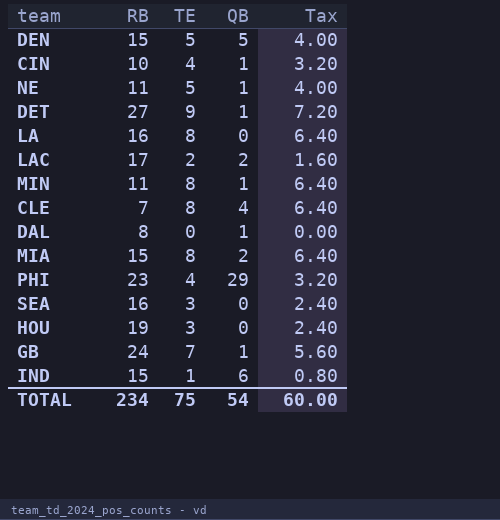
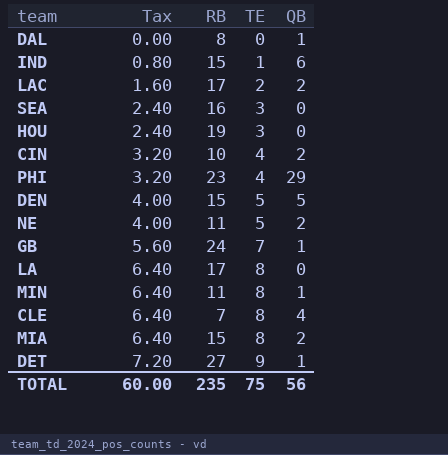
row order: none -> Tax ascending
column Tax | position: 5 -> 2
CIN | QB: 1 -> 2
NE | QB: 1 -> 2
LA | RB: 16 -> 17
TOTAL | RB: 234 -> 235
TOTAL | QB: 54 -> 56

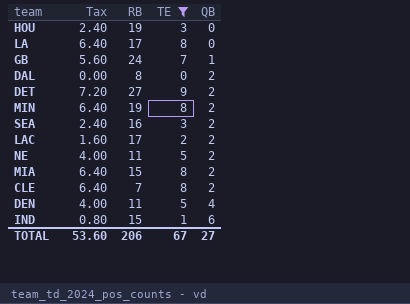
filter: none -> TE != 4
row order: Tax ascending -> QB ascending
DAL | QB: 1 -> 2
DET | QB: 1 -> 2
MIN | RB: 11 -> 19
MIN | QB: 1 -> 2
SEA | QB: 0 -> 2
CLE | QB: 4 -> 2
DEN | RB: 15 -> 11
DEN | QB: 5 -> 4
TOTAL | Tax: 60.00 -> 53.60
TOTAL | RB: 235 -> 206
TOTAL | TE: 75 -> 67
TOTAL | QB: 56 -> 27

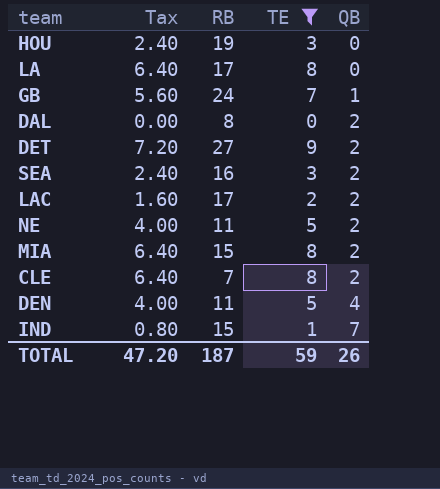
row MIN: 6.40 | 19 | 8 | 2 -> none
IND | QB: 6 -> 7
TOTAL | Tax: 53.60 -> 47.20
TOTAL | RB: 206 -> 187
TOTAL | TE: 67 -> 59
TOTAL | QB: 27 -> 26

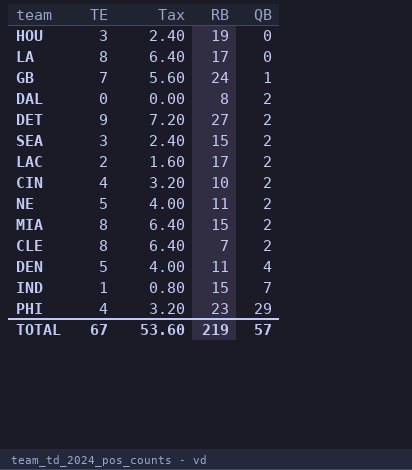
filter: TE != 4 -> none
column TE | position: 4 -> 2
SEA | RB: 16 -> 15
TOTAL | TE: 59 -> 67
TOTAL | Tax: 47.20 -> 53.60
TOTAL | RB: 187 -> 219
TOTAL | QB: 26 -> 57

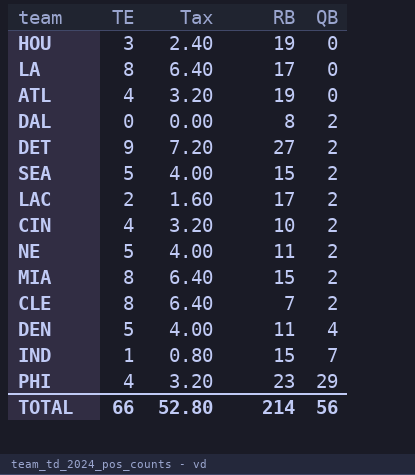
row GB: 7 | 5.60 | 24 | 1 -> none
row ATL: none -> 4 | 3.20 | 19 | 0
SEA | TE: 3 -> 5
SEA | Tax: 2.40 -> 4.00
TOTAL | TE: 67 -> 66
TOTAL | Tax: 53.60 -> 52.80
TOTAL | RB: 219 -> 214
TOTAL | QB: 57 -> 56

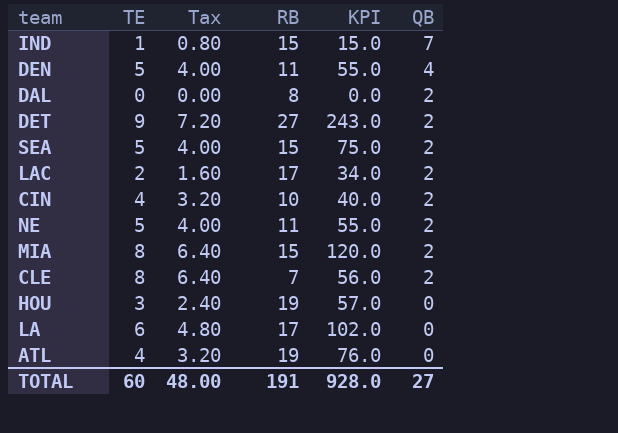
row order: QB ascending -> QB descending
column KPI | formula: none -> [TE] * [RB]
row PHI: 4 | 3.20 | 23 | 29 -> none
LA | TE: 8 -> 6
LA | Tax: 6.40 -> 4.80
TOTAL | TE: 66 -> 60
TOTAL | Tax: 52.80 -> 48.00
TOTAL | RB: 214 -> 191
TOTAL | QB: 56 -> 27

